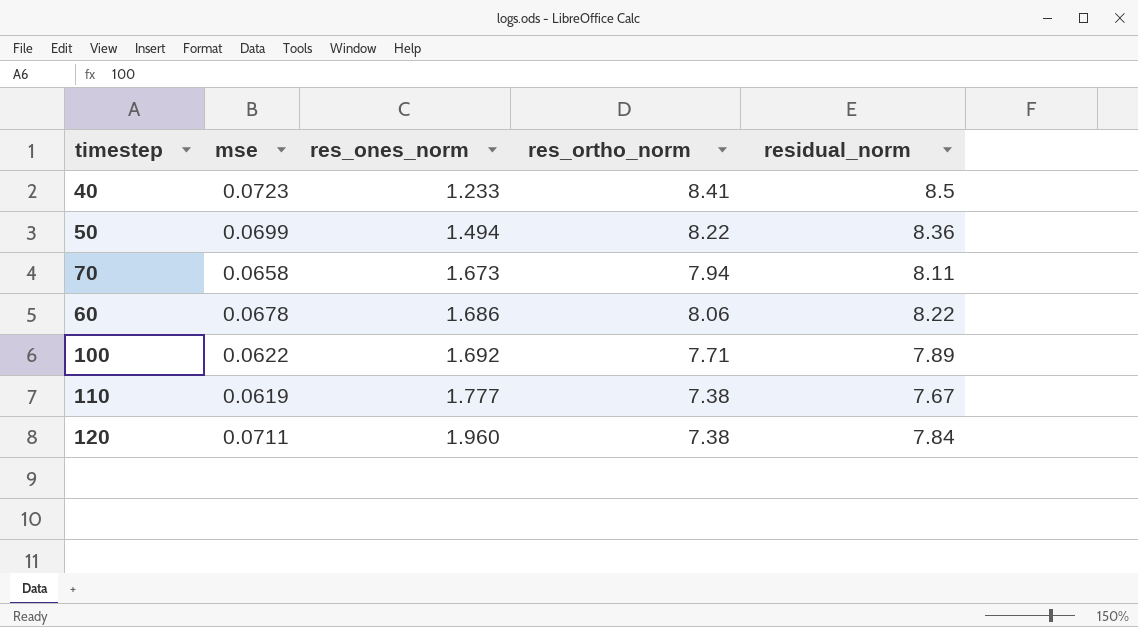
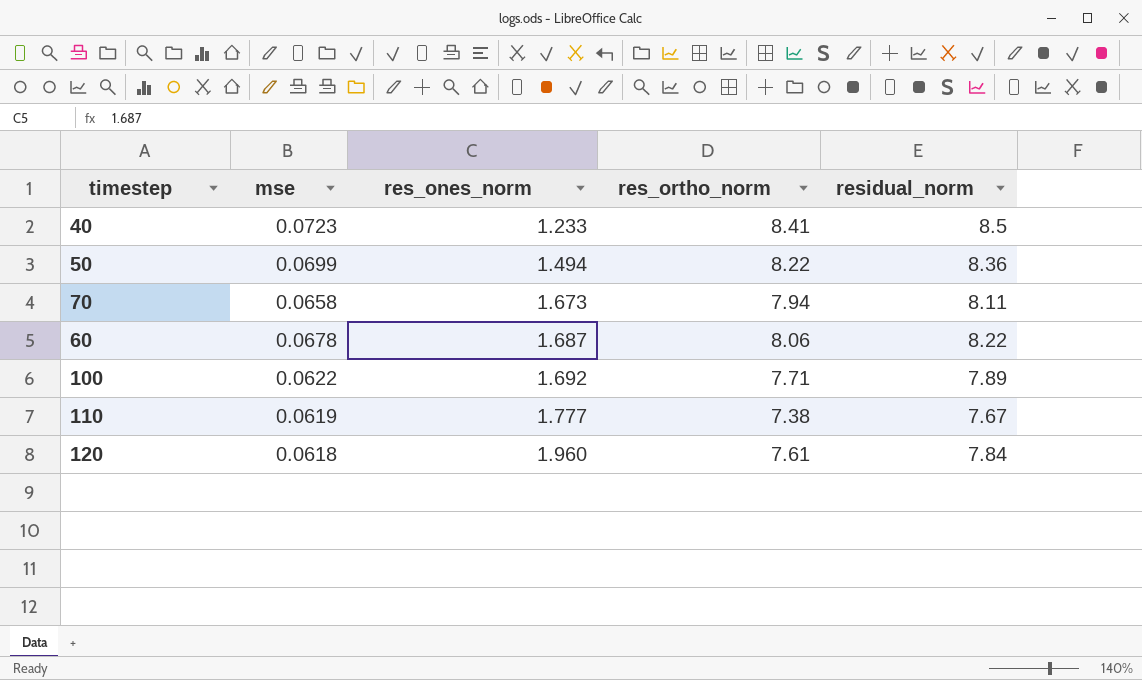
60 | res_ones_norm: 1.686 -> 1.687
120 | mse: 0.0711 -> 0.0618
120 | res_ortho_norm: 7.38 -> 7.61

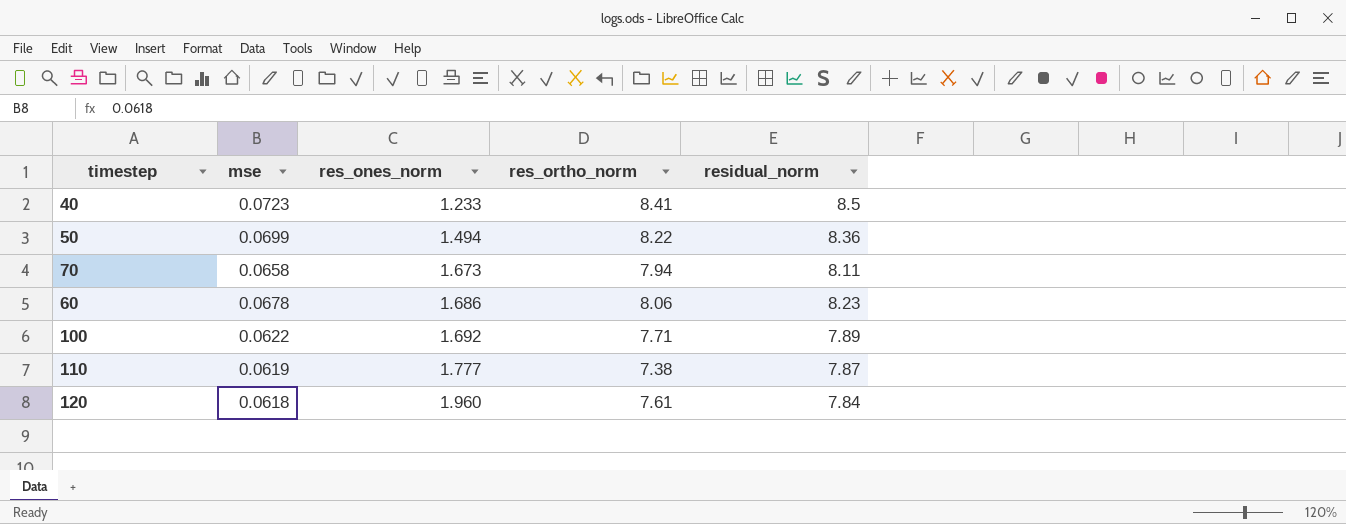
60 | res_ones_norm: 1.687 -> 1.686
60 | residual_norm: 8.22 -> 8.23
110 | residual_norm: 7.67 -> 7.87

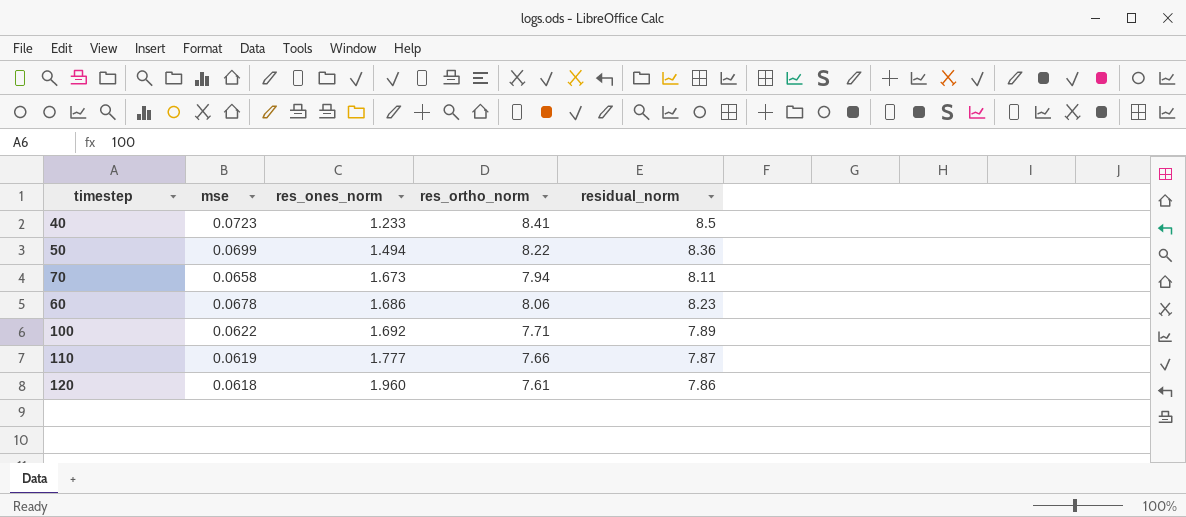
110 | res_ortho_norm: 7.38 -> 7.66
120 | residual_norm: 7.84 -> 7.86

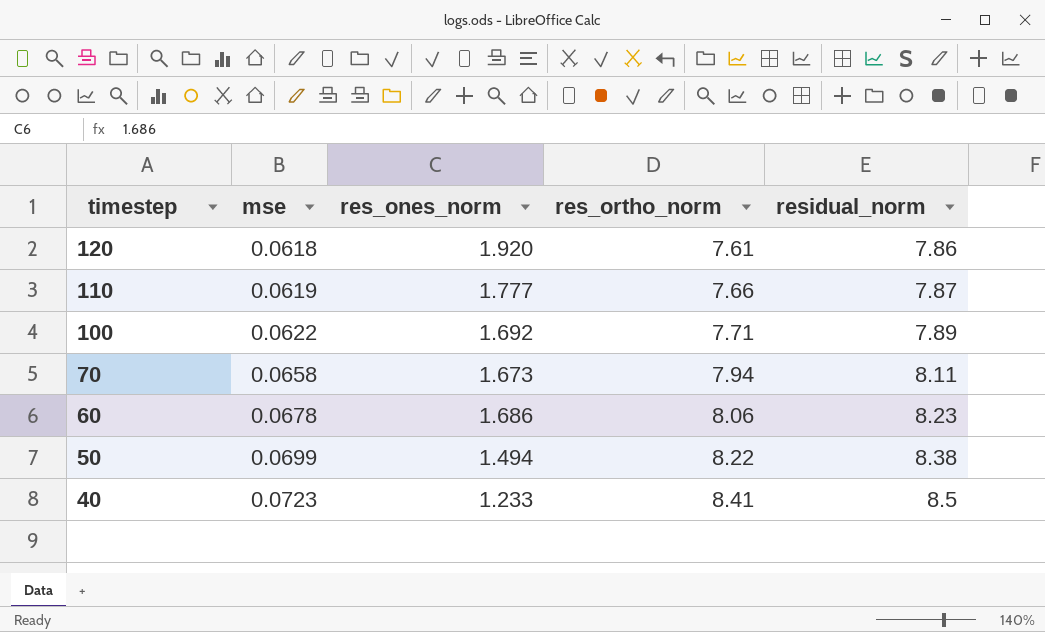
row order: res_ones_norm ascending -> timestep descending
120 | res_ones_norm: 1.960 -> 1.920
50 | residual_norm: 8.36 -> 8.38

